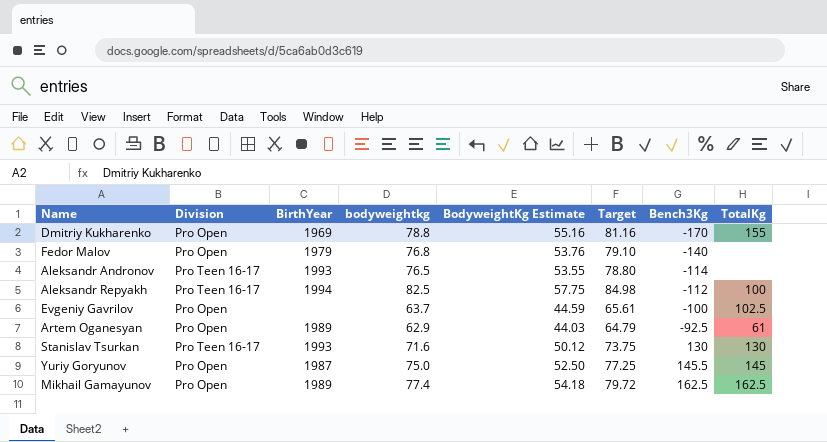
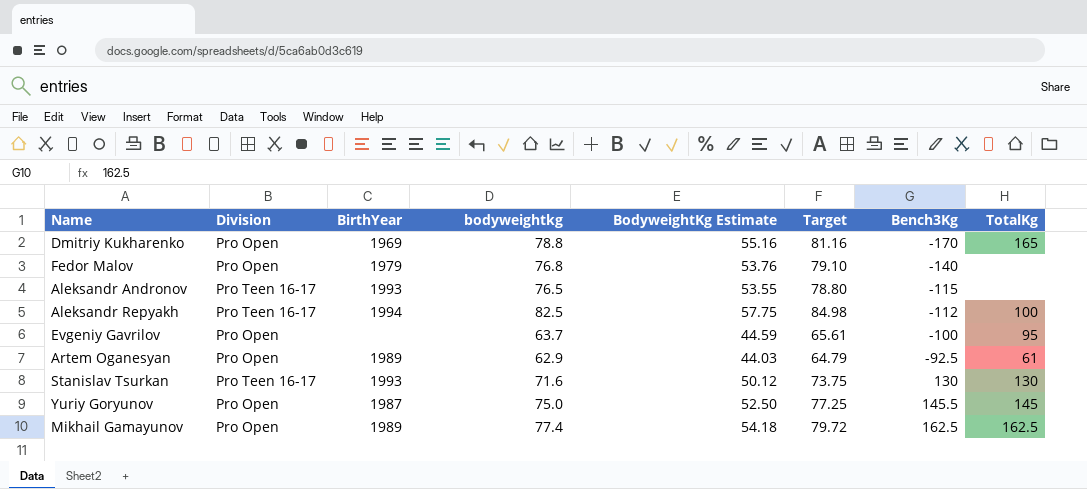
Dmitriy Kukharenko | TotalKg: 155 -> 165
Aleksandr Andronov | Bench3Kg: -114 -> -115
Evgeniy Gavrilov | TotalKg: 102.5 -> 95

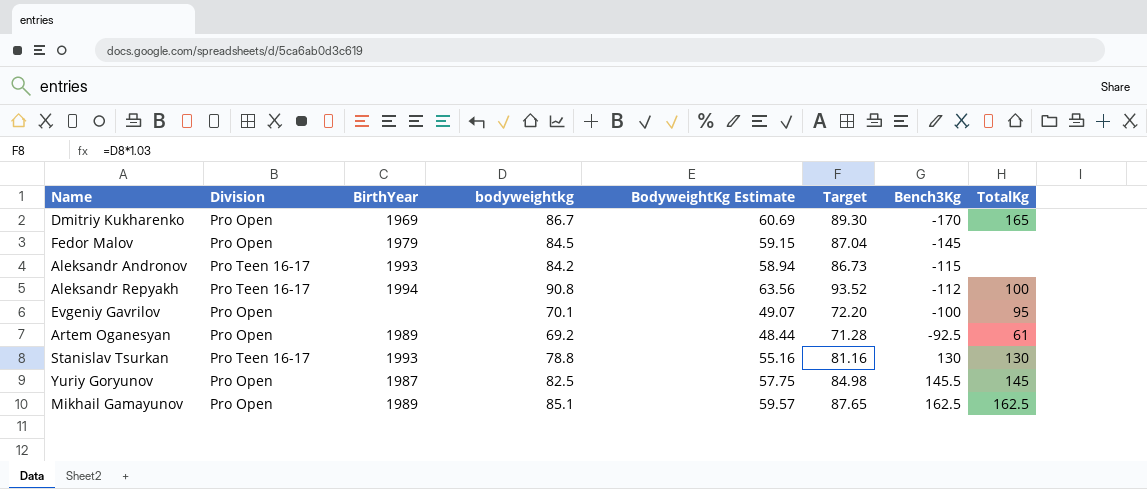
Dmitriy Kukharenko | bodyweightkg: 78.8 -> 86.7
Dmitriy Kukharenko | BodyweightKg Estimate: 55.16 -> 60.69
Dmitriy Kukharenko | Target: 81.16 -> 89.30
Fedor Malov | bodyweightkg: 76.8 -> 84.5
Fedor Malov | BodyweightKg Estimate: 53.76 -> 59.15
Fedor Malov | Target: 79.10 -> 87.04
Fedor Malov | Bench3Kg: -140 -> -145
Aleksandr Andronov | bodyweightkg: 76.5 -> 84.2
Aleksandr Andronov | BodyweightKg Estimate: 53.55 -> 58.94
Aleksandr Andronov | Target: 78.80 -> 86.73
Aleksandr Repyakh | bodyweightkg: 82.5 -> 90.8
Aleksandr Repyakh | BodyweightKg Estimate: 57.75 -> 63.56
Aleksandr Repyakh | Target: 84.98 -> 93.52
Evgeniy Gavrilov | bodyweightkg: 63.7 -> 70.1
Evgeniy Gavrilov | BodyweightKg Estimate: 44.59 -> 49.07
Evgeniy Gavrilov | Target: 65.61 -> 72.20
Artem Oganesyan | bodyweightkg: 62.9 -> 69.2
Artem Oganesyan | BodyweightKg Estimate: 44.03 -> 48.44
Artem Oganesyan | Target: 64.79 -> 71.28
Stanislav Tsurkan | bodyweightkg: 71.6 -> 78.8
Stanislav Tsurkan | BodyweightKg Estimate: 50.12 -> 55.16
Stanislav Tsurkan | Target: 73.75 -> 81.16
Yuriy Goryunov | bodyweightkg: 75.0 -> 82.5
Yuriy Goryunov | BodyweightKg Estimate: 52.50 -> 57.75
Yuriy Goryunov | Target: 77.25 -> 84.98
Mikhail Gamayunov | bodyweightkg: 77.4 -> 85.1
Mikhail Gamayunov | BodyweightKg Estimate: 54.18 -> 59.57
Mikhail Gamayunov | Target: 79.72 -> 87.65

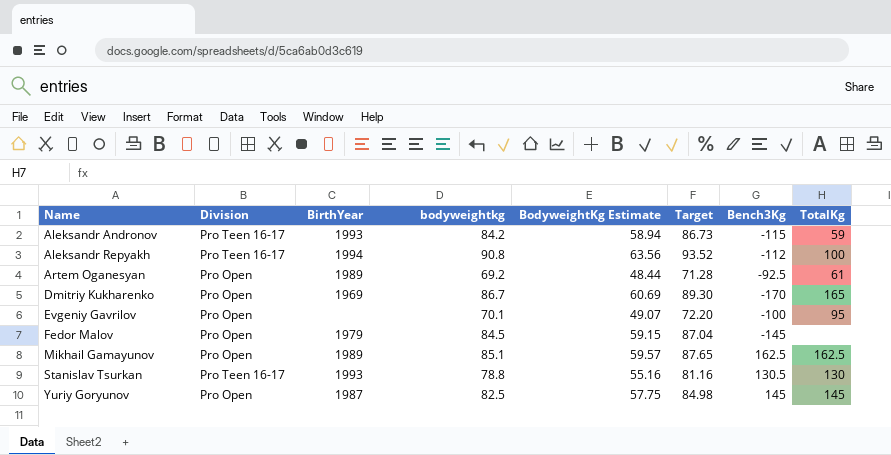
row order: Bench3Kg ascending -> Name ascending
Aleksandr Andronov | TotalKg: none -> 59
Stanislav Tsurkan | Bench3Kg: 130 -> 130.5
Yuriy Goryunov | Bench3Kg: 145.5 -> 145

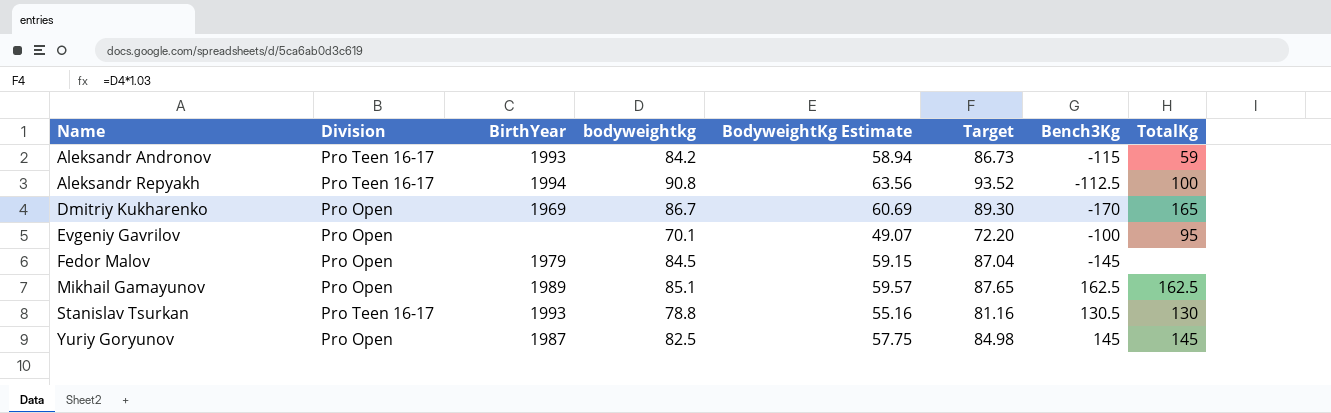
row Artem Oganesyan: Pro Open | 1989 | 69.2 | 48.44 | 71.28 | -92.5 | 61 -> none
Aleksandr Repyakh | Bench3Kg: -112 -> -112.5

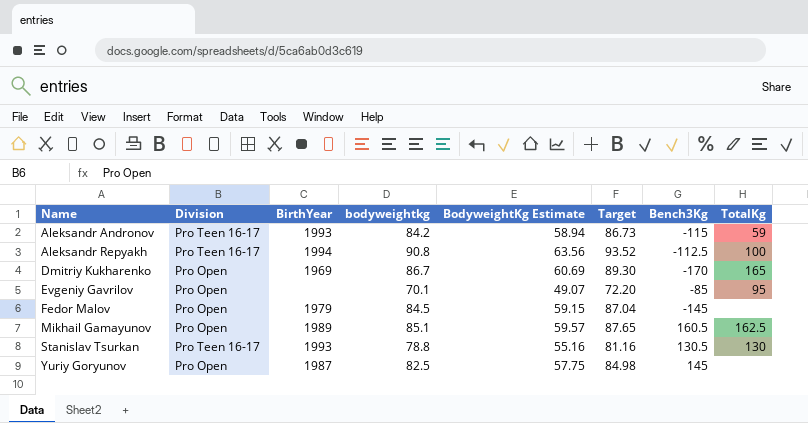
Evgeniy Gavrilov | Bench3Kg: -100 -> -85
Mikhail Gamayunov | Bench3Kg: 162.5 -> 160.5
Yuriy Goryunov | TotalKg: 145 -> none

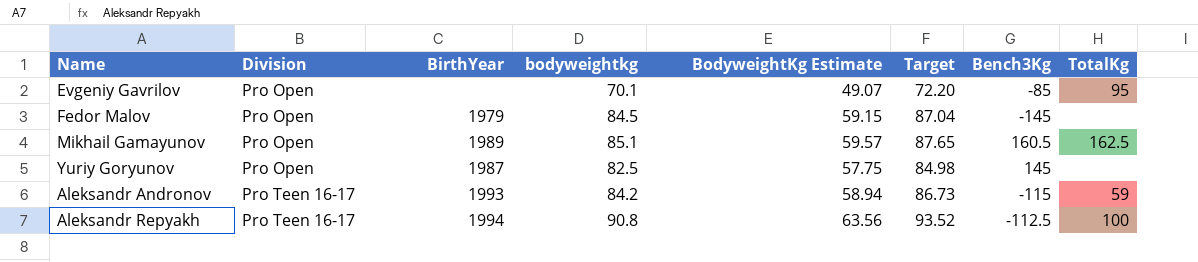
row order: Name ascending -> Division ascending
row Dmitriy Kukharenko: Pro Open | 1969 | 86.7 | 60.69 | 89.30 | -170 | 165 -> none
row Stanislav Tsurkan: Pro Teen 16-17 | 1993 | 78.8 | 55.16 | 81.16 | 130.5 | 130 -> none

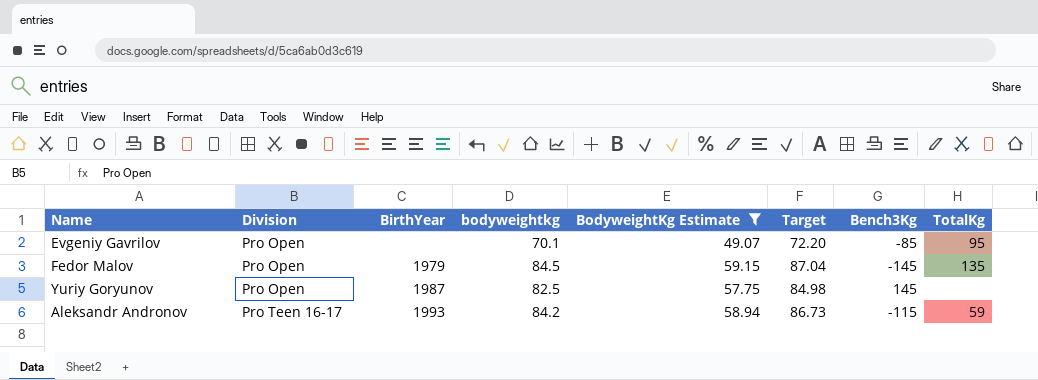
filter: none -> BodyweightKg Estimate <= 59.15
Fedor Malov | TotalKg: none -> 135

